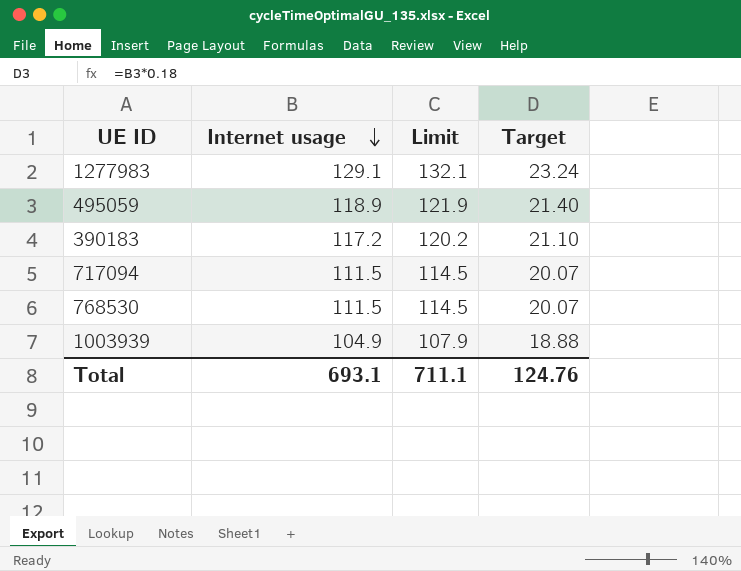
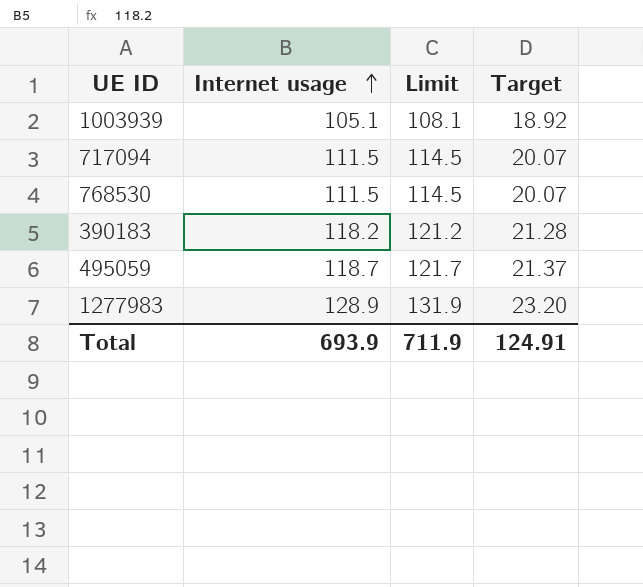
row order: Internet usage descending -> Internet usage ascending
1003939 | Internet usage: 104.9 -> 105.1
1003939 | Limit: 107.9 -> 108.1
1003939 | Target: 18.88 -> 18.92
390183 | Internet usage: 117.2 -> 118.2
390183 | Limit: 120.2 -> 121.2
390183 | Target: 21.10 -> 21.28
495059 | Internet usage: 118.9 -> 118.7
495059 | Limit: 121.9 -> 121.7
495059 | Target: 21.40 -> 21.37
1277983 | Internet usage: 129.1 -> 128.9
1277983 | Limit: 132.1 -> 131.9
1277983 | Target: 23.24 -> 23.20
Total | Internet usage: 693.1 -> 693.9
Total | Limit: 711.1 -> 711.9
Total | Target: 124.76 -> 124.91

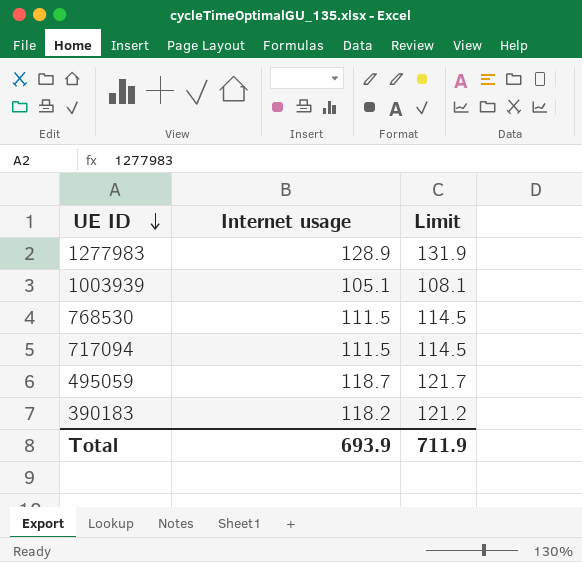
row order: Internet usage ascending -> UE ID descending
column Target | formula: [Internet usage] * 0.18 -> none

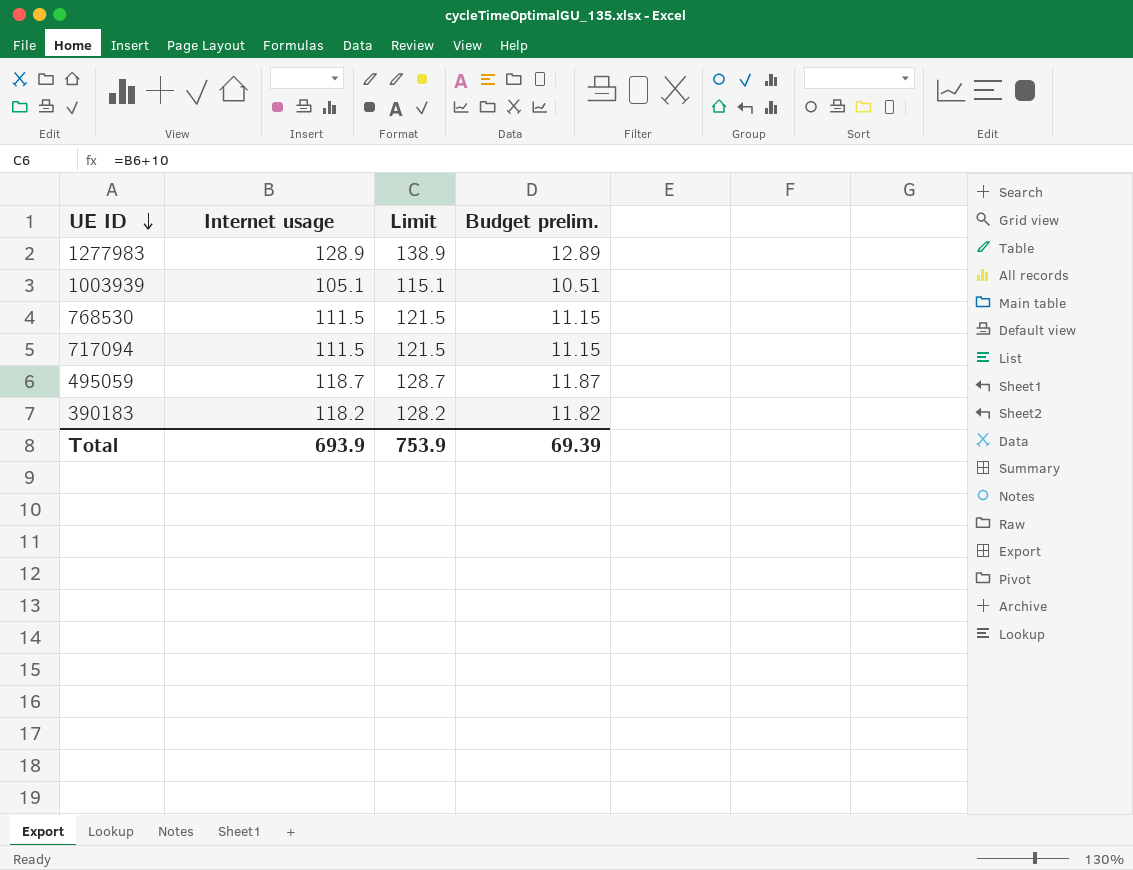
column Limit | formula: [Internet usage] + 3 -> [Internet usage] + 10
column Budget prelim. | formula: none -> [Internet usage] * 0.1
Total | Limit: 711.9 -> 753.9

